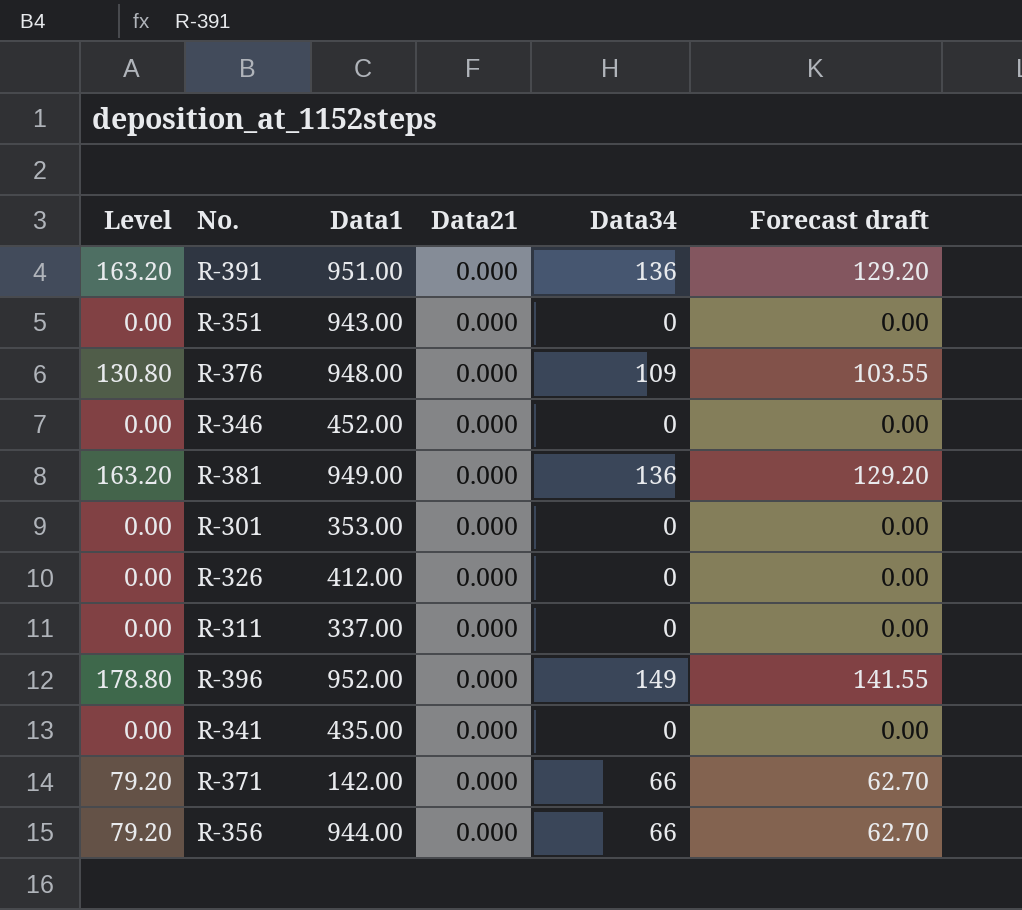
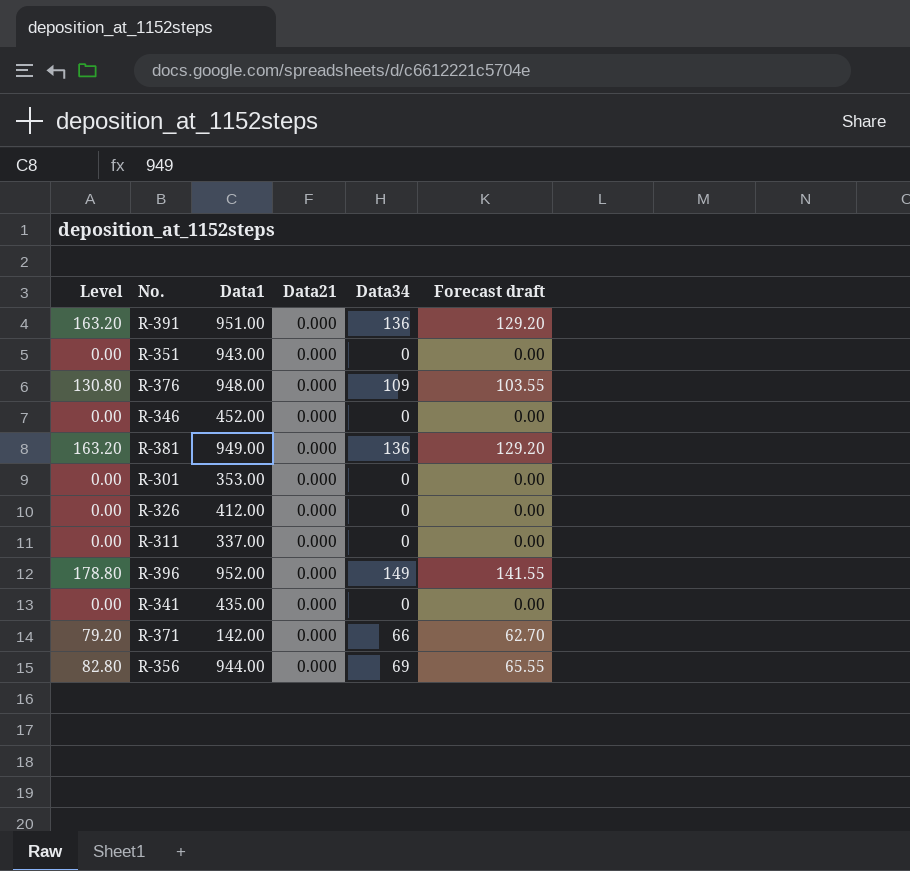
R-356 | Level: 79.20 -> 82.80
R-356 | Data34: 66 -> 69
R-356 | Forecast draft: 62.70 -> 65.55

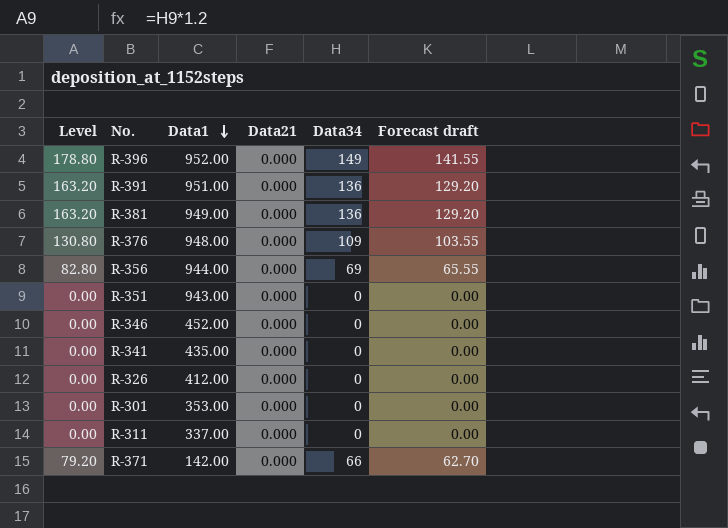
row order: none -> Data1 descending

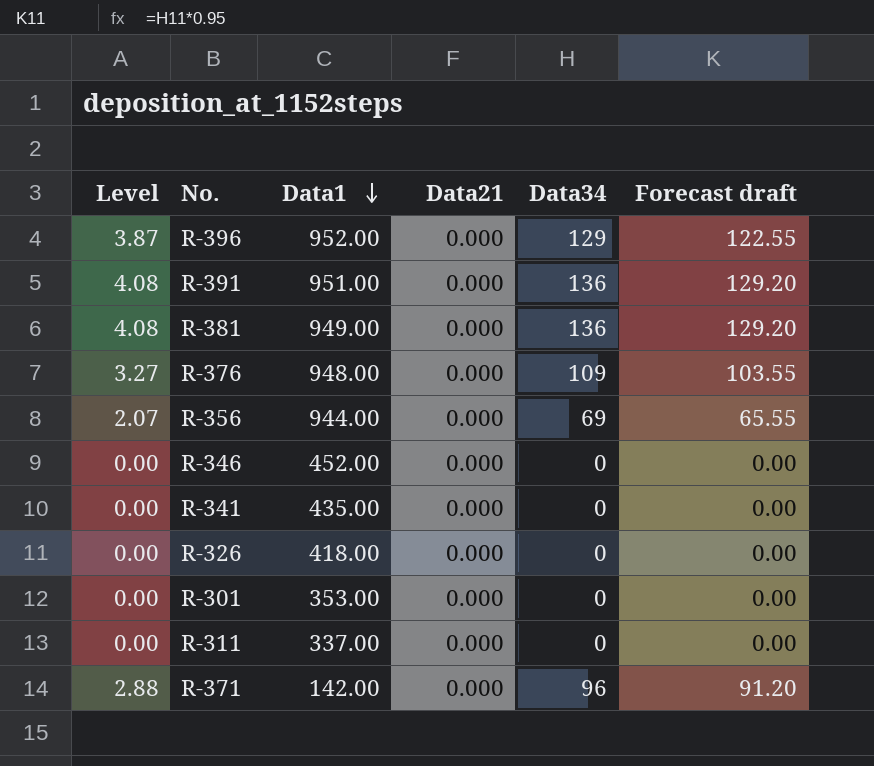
column Level | formula: [Data34] * 1.2 -> [Data34] * 0.03
row R-351: 0.00 | 943.00 | 0.000 | 0 | 0.00 -> none
R-396 | Data34: 149 -> 129
R-396 | Forecast draft: 141.55 -> 122.55
R-326 | Data1: 412.00 -> 418.00
R-371 | Data34: 66 -> 96
R-371 | Forecast draft: 62.70 -> 91.20

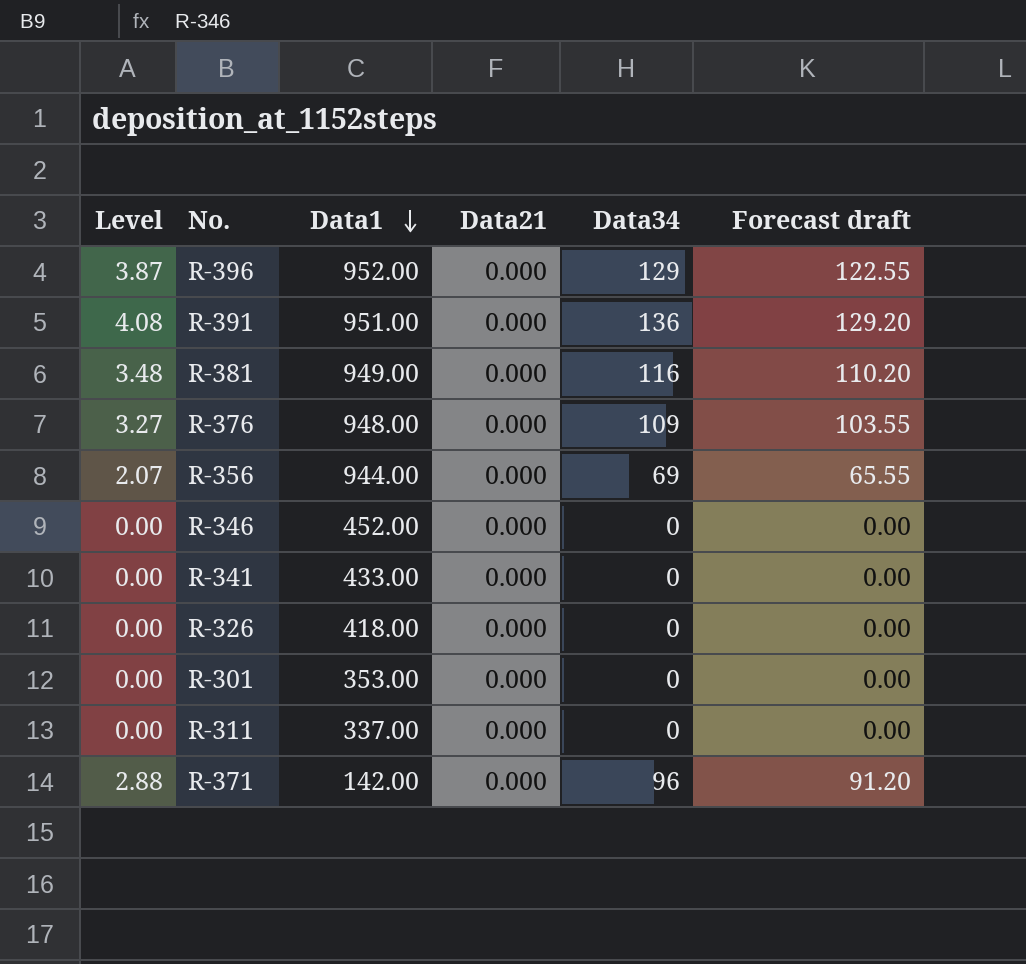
R-381 | Level: 4.08 -> 3.48
R-381 | Data34: 136 -> 116
R-381 | Forecast draft: 129.20 -> 110.20
R-341 | Data1: 435.00 -> 433.00

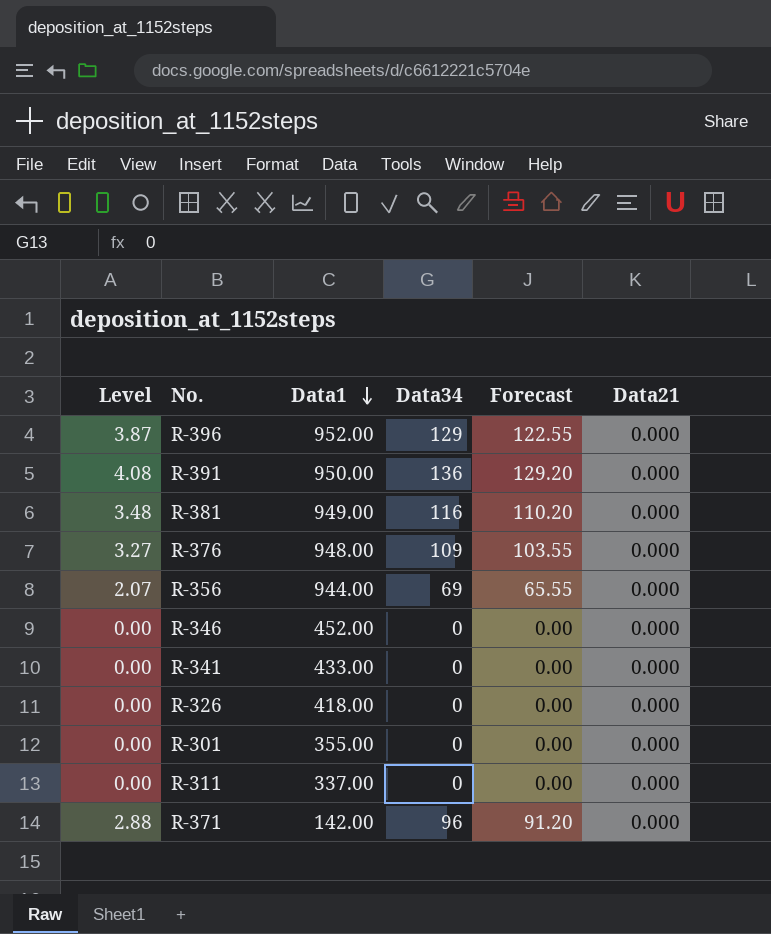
column name: Forecast draft -> Forecast
column Data21 | position: 4 -> 6
R-391 | Data1: 951.00 -> 950.00
R-301 | Data1: 353.00 -> 355.00

